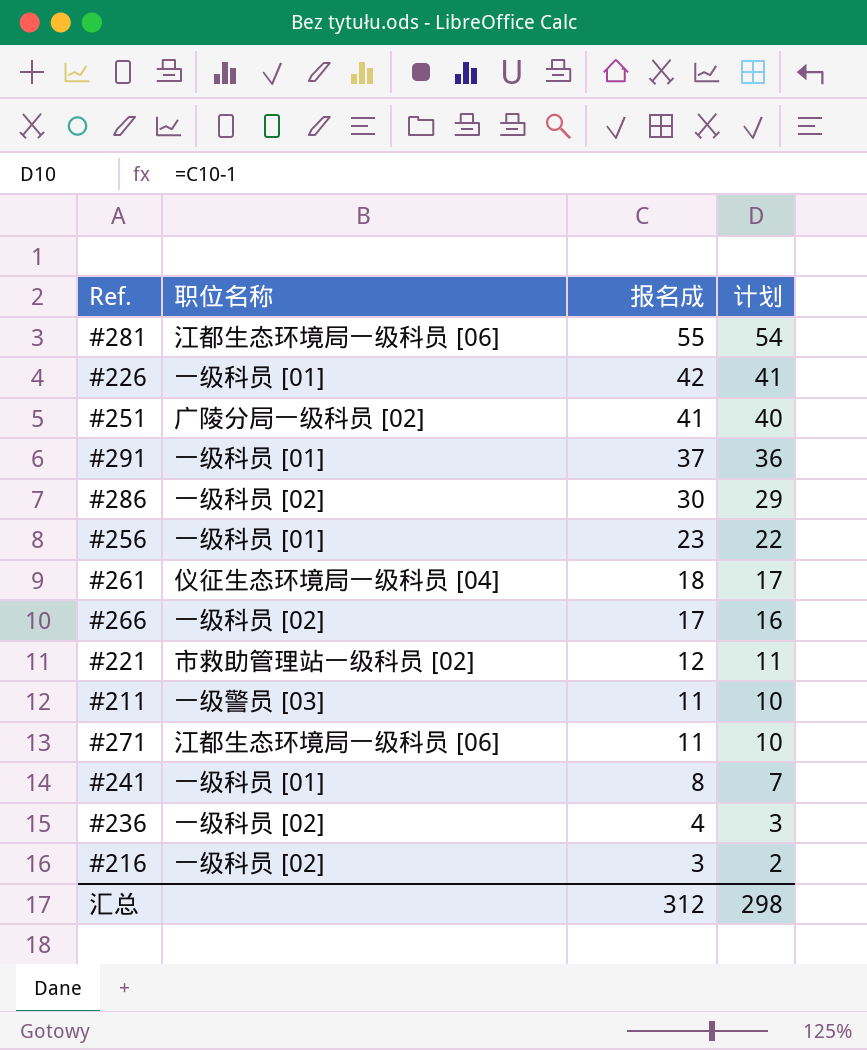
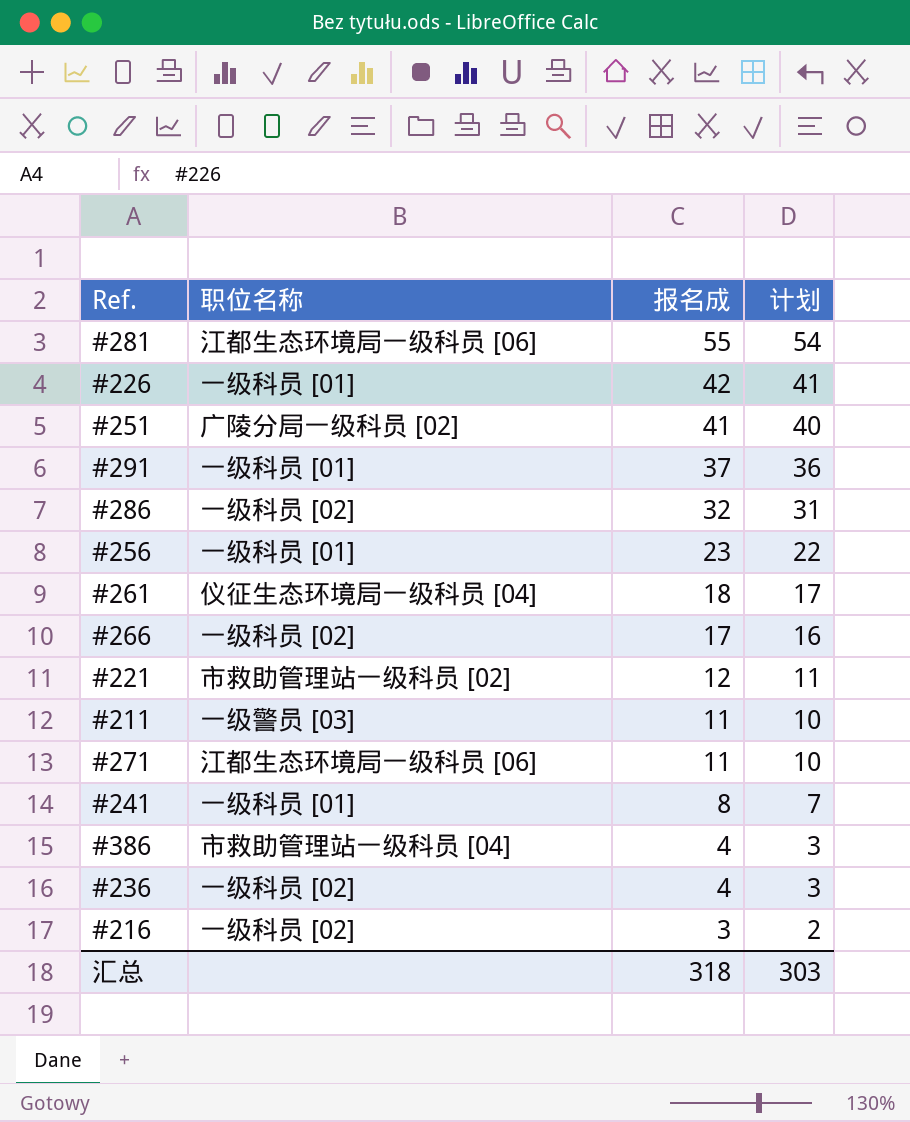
#286 | 报名成: 30 -> 32
#286 | 计划: 29 -> 31
row #386: none -> 市救助管理站一级科员 [04] | 4 | 3
汇总 | 报名成: 312 -> 318
汇总 | 计划: 298 -> 303

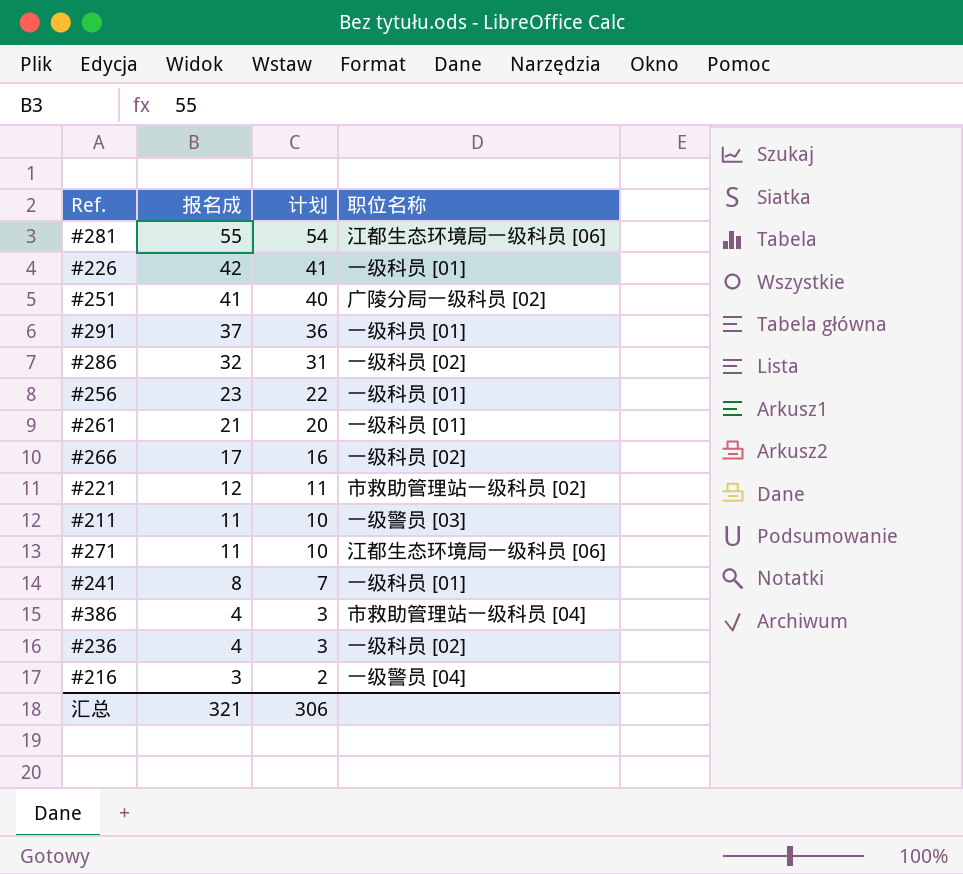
column 职位名称 | position: 2 -> 4
#261 | 报名成: 18 -> 21
#261 | 计划: 17 -> 20
#261 | 职位名称: 仪征生态环境局一级科员 [04] -> 一级科员 [01]
#216 | 职位名称: 一级科员 [02] -> 一级警员 [04]
汇总 | 报名成: 318 -> 321
汇总 | 计划: 303 -> 306

